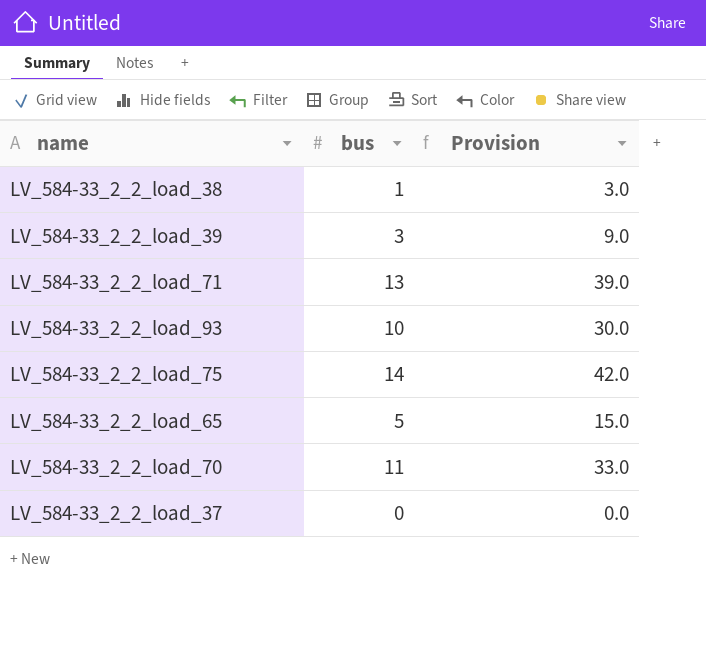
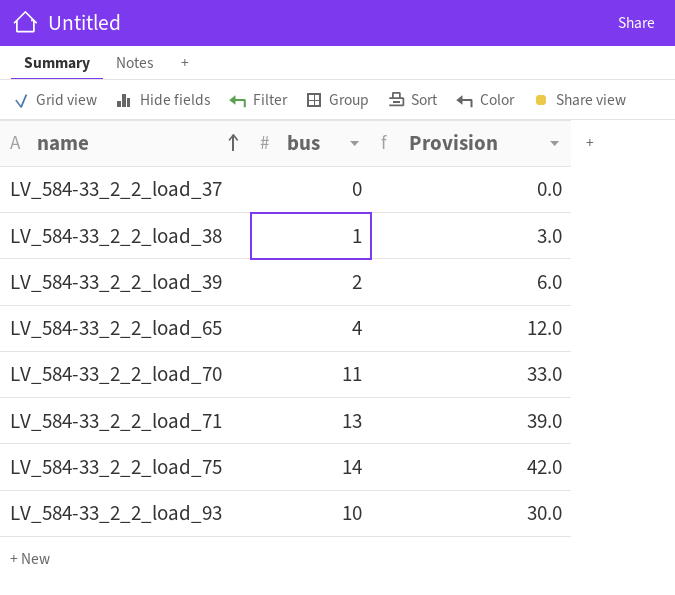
row order: none -> name ascending
LV_584-33_2_2_load_39 | bus: 3 -> 2
LV_584-33_2_2_load_39 | Provision: 9.0 -> 6.0
LV_584-33_2_2_load_65 | bus: 5 -> 4
LV_584-33_2_2_load_65 | Provision: 15.0 -> 12.0

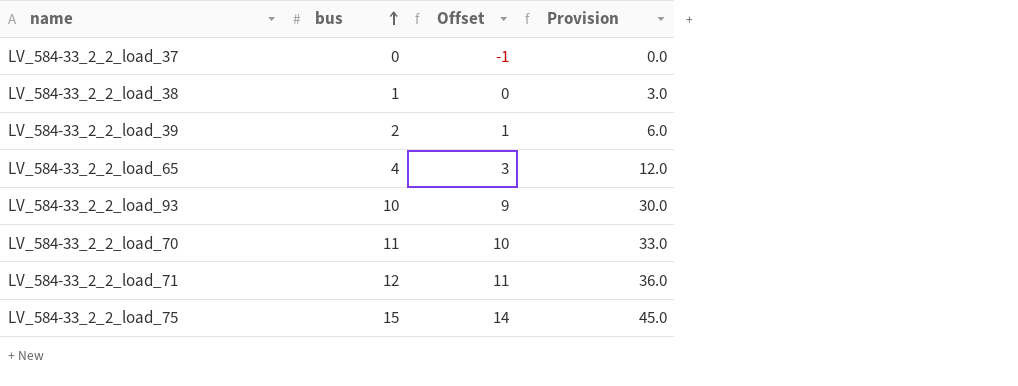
row order: name ascending -> bus ascending
column Offset | formula: none -> [bus] - 1
LV_584-33_2_2_load_71 | bus: 13 -> 12
LV_584-33_2_2_load_71 | Provision: 39.0 -> 36.0
LV_584-33_2_2_load_75 | bus: 14 -> 15
LV_584-33_2_2_load_75 | Provision: 42.0 -> 45.0

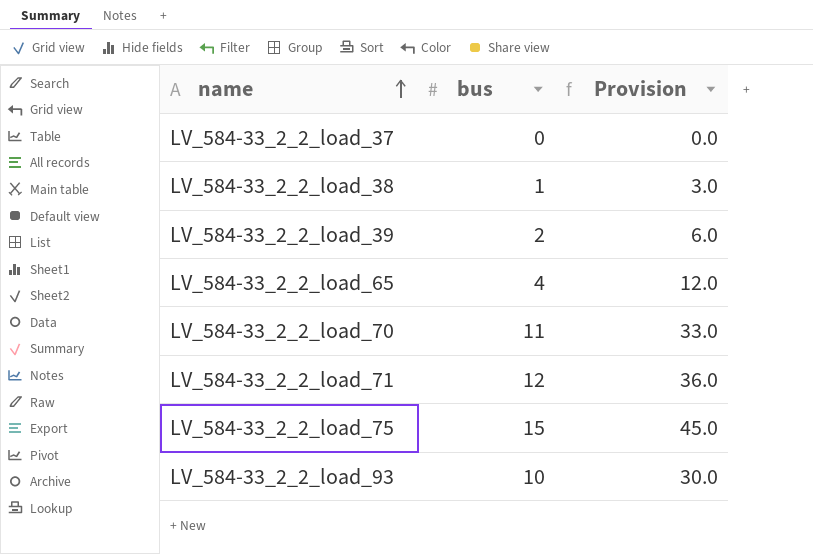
row order: bus ascending -> name ascending
column Offset | formula: [bus] - 1 -> none

